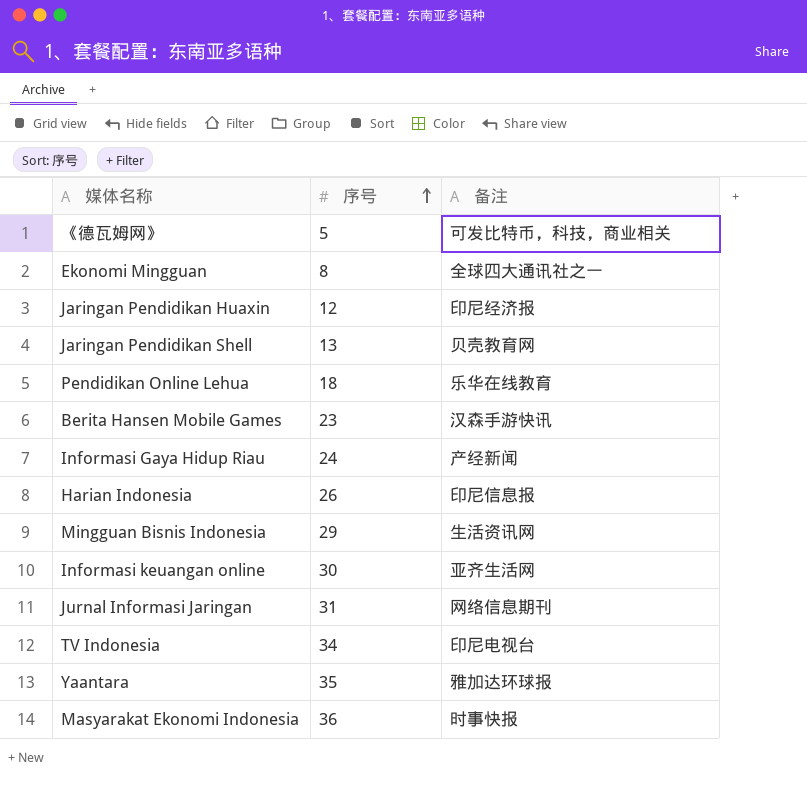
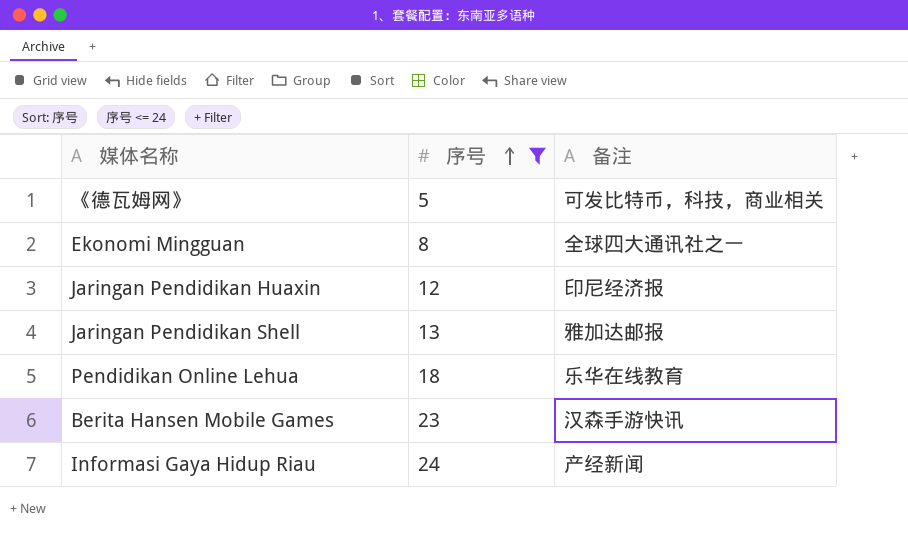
filter: none -> 序号 <= 24
Jaringan Pendidikan Shell | 备注: 贝壳教育网 -> 雅加达邮报

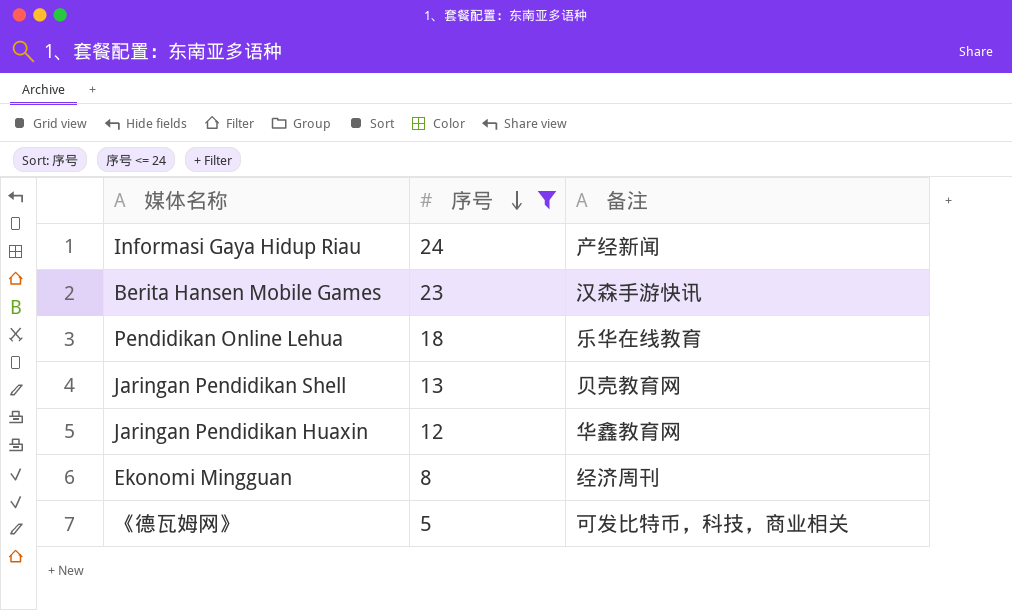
row order: 序号 ascending -> 序号 descending
Jaringan Pendidikan Shell | 备注: 雅加达邮报 -> 贝壳教育网
Jaringan Pendidikan Huaxin | 备注: 印尼经济报 -> 华鑫教育网
Ekonomi Mingguan | 备注: 全球四大通讯社之一 -> 经济周刊

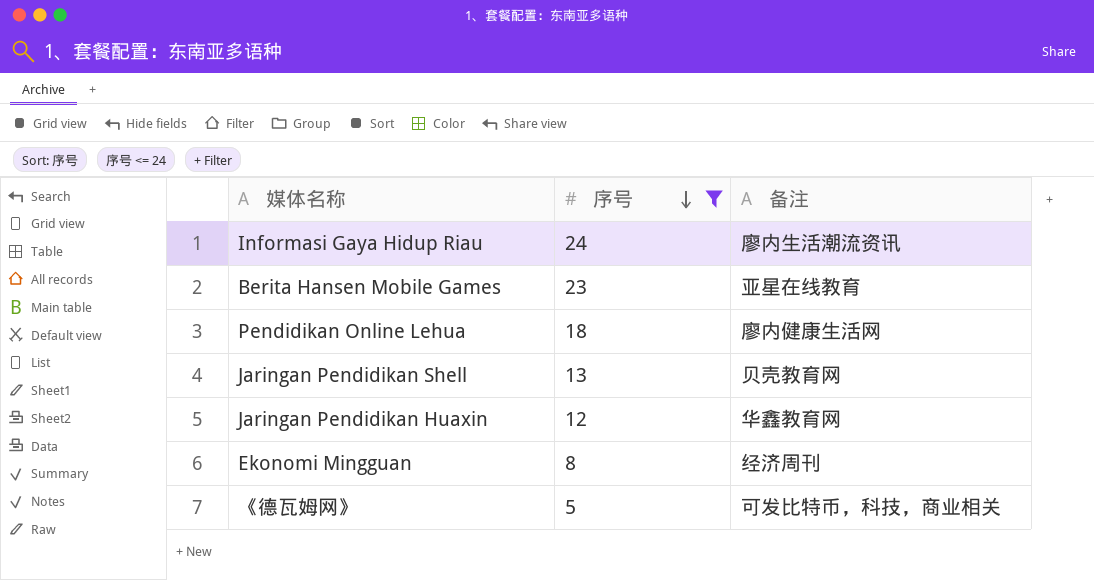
Informasi Gaya Hidup Riau | 备注: 产经新闻 -> 廖内生活潮流资讯
Berita Hansen Mobile Games | 备注: 汉森手游快讯 -> 亚星在线教育
Pendidikan Online Lehua | 备注: 乐华在线教育 -> 廖内健康生活网

